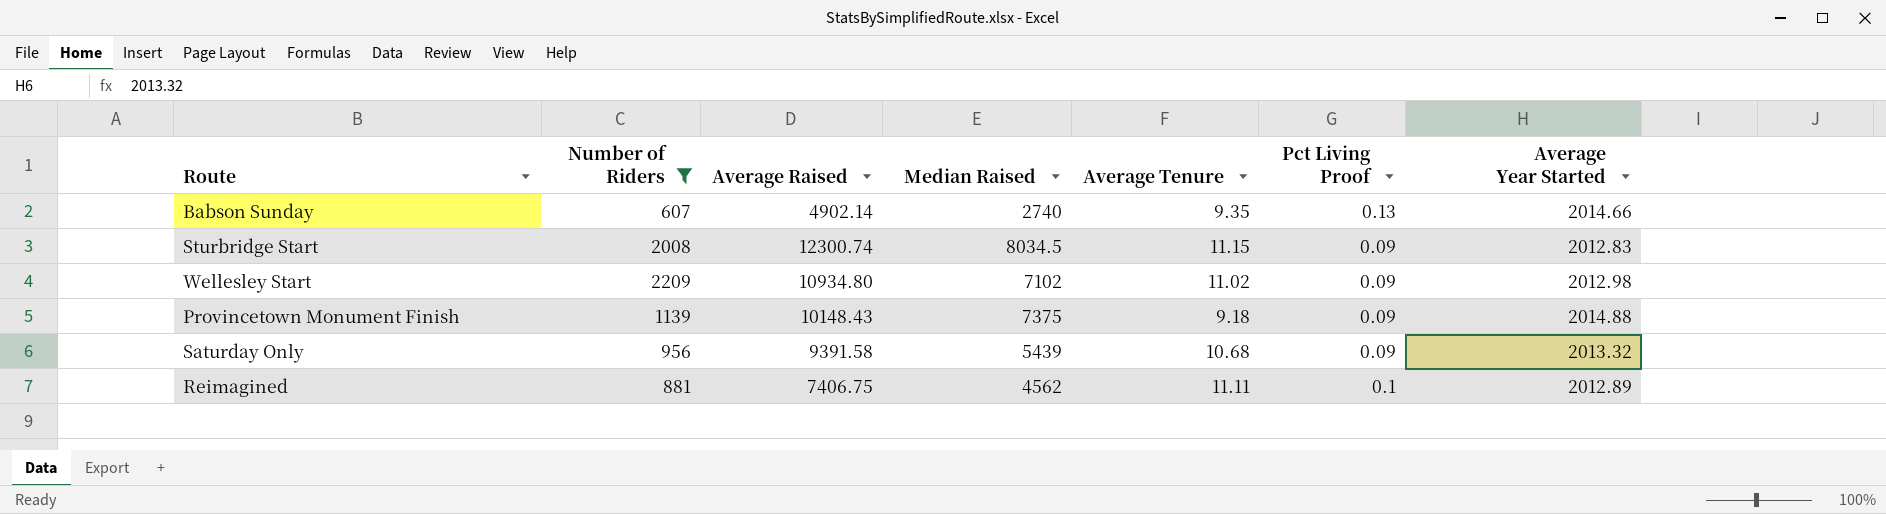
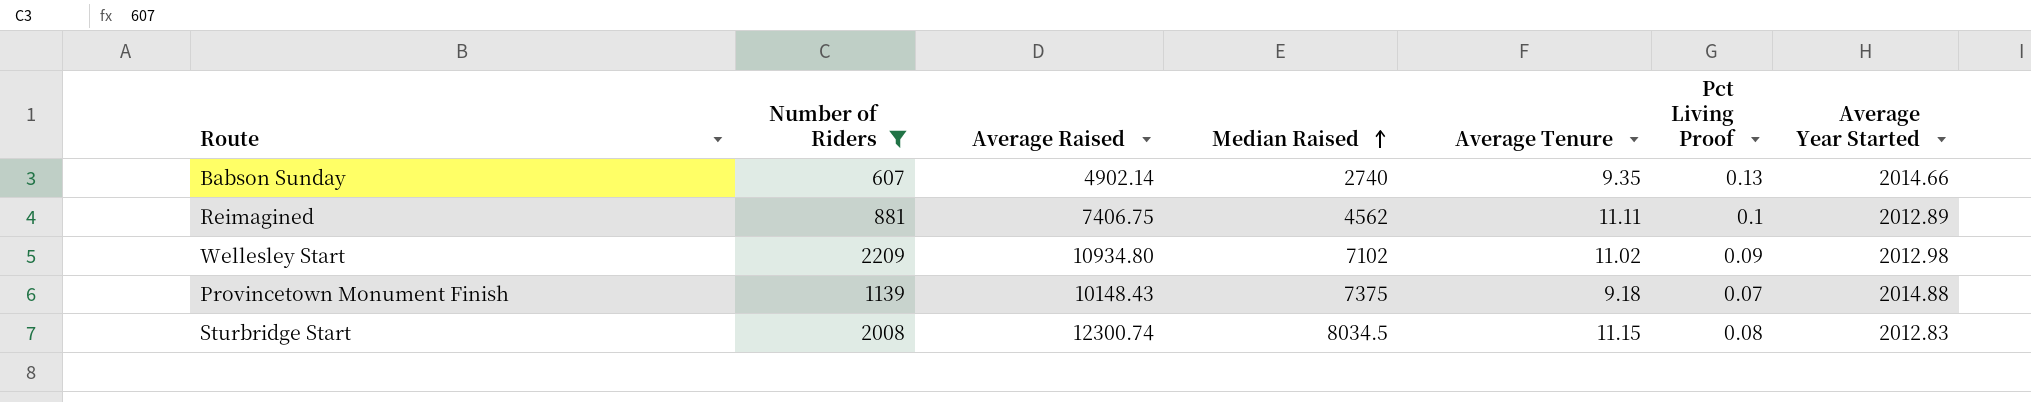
row order: none -> Median Raised ascending
row Saturday Only: 956 | 9391.58 | 5439 | 10.68 | 0.09 | 2013.32 -> none
Provincetown Monument Finish | Pct Living Proof: 0.09 -> 0.07
Sturbridge Start | Pct Living Proof: 0.09 -> 0.08

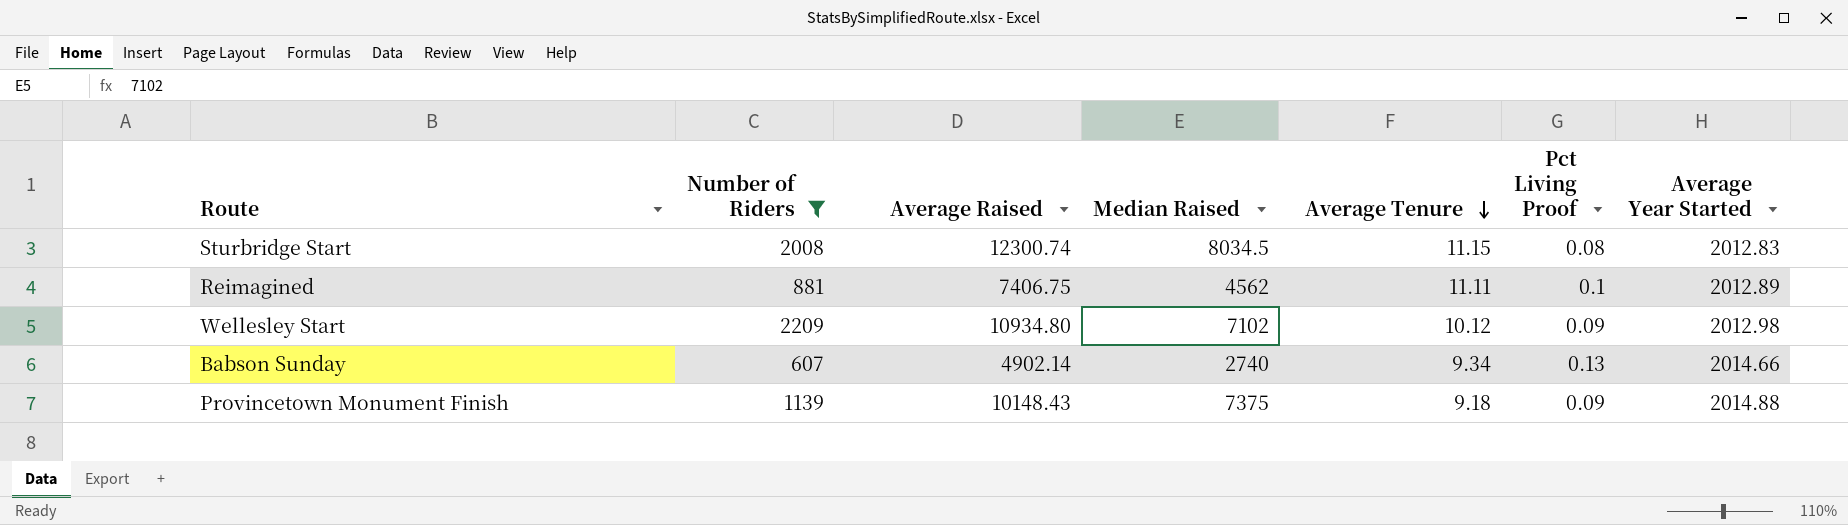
row order: Median Raised ascending -> Average Tenure descending
Wellesley Start | Average Tenure: 11.02 -> 10.12
Babson Sunday | Average Tenure: 9.35 -> 9.34
Provincetown Monument Finish | Pct Living Proof: 0.07 -> 0.09

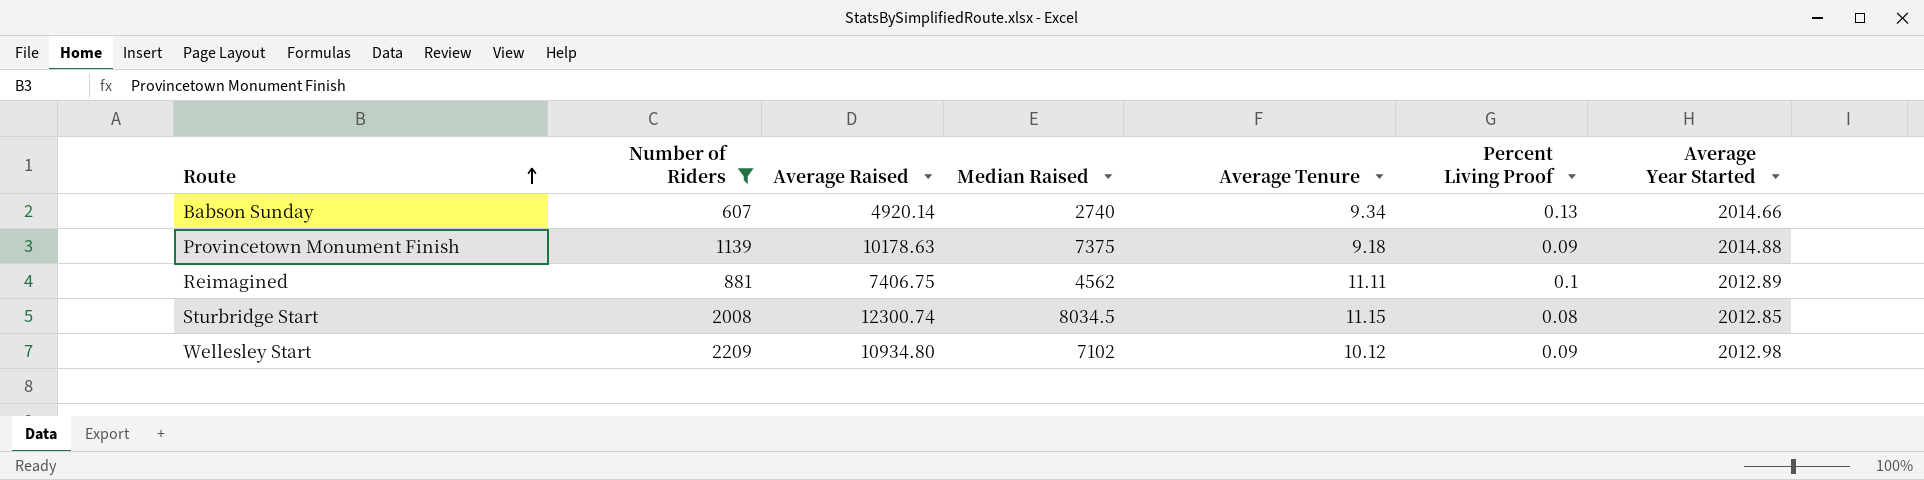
row order: Average Tenure descending -> Route ascending
column name: Pct Living Proof -> Percent Living Proof
Babson Sunday | Average Raised: 4902.14 -> 4920.14
Provincetown Monument Finish | Average Raised: 10148.43 -> 10178.63
Sturbridge Start | Average Year Started: 2012.83 -> 2012.85

